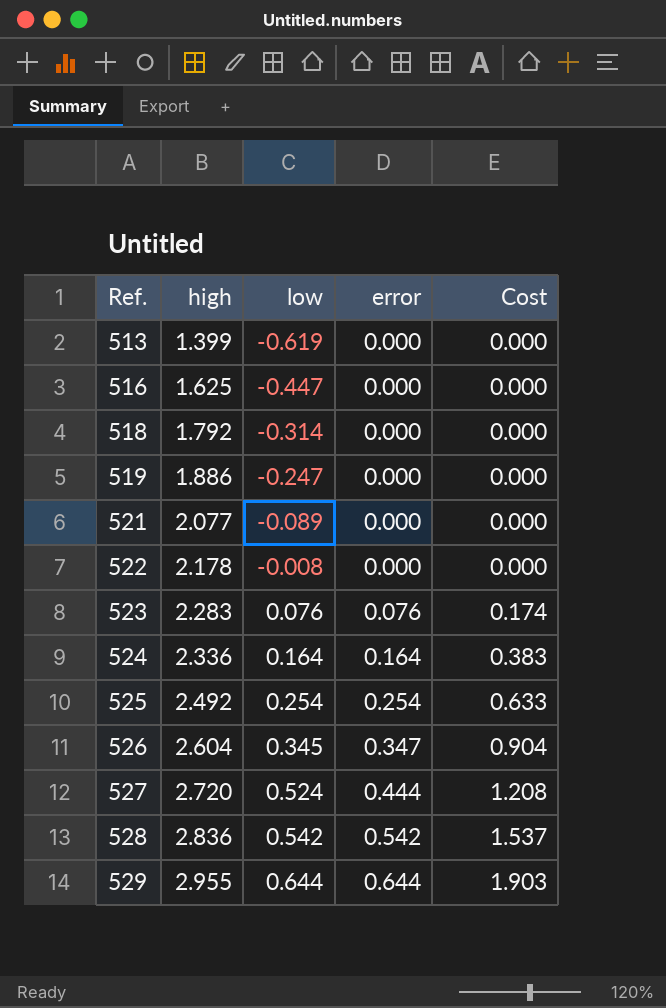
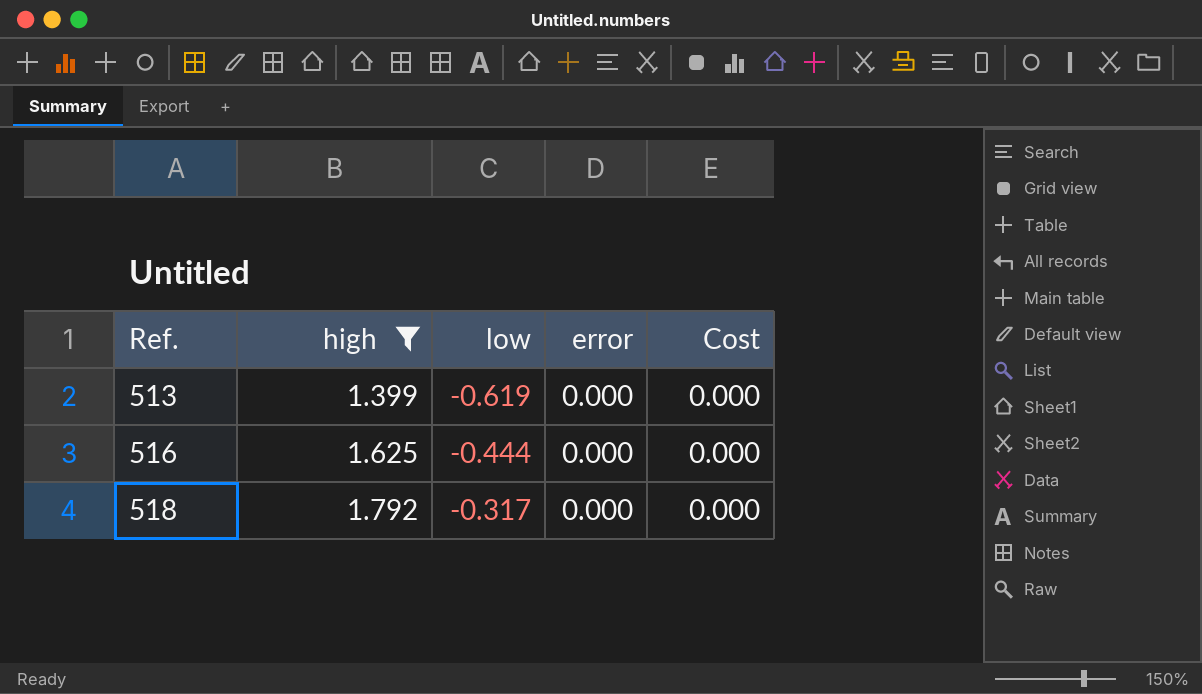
filter: none -> high <= 1.792
516 | low: -0.447 -> -0.444
518 | low: -0.314 -> -0.317

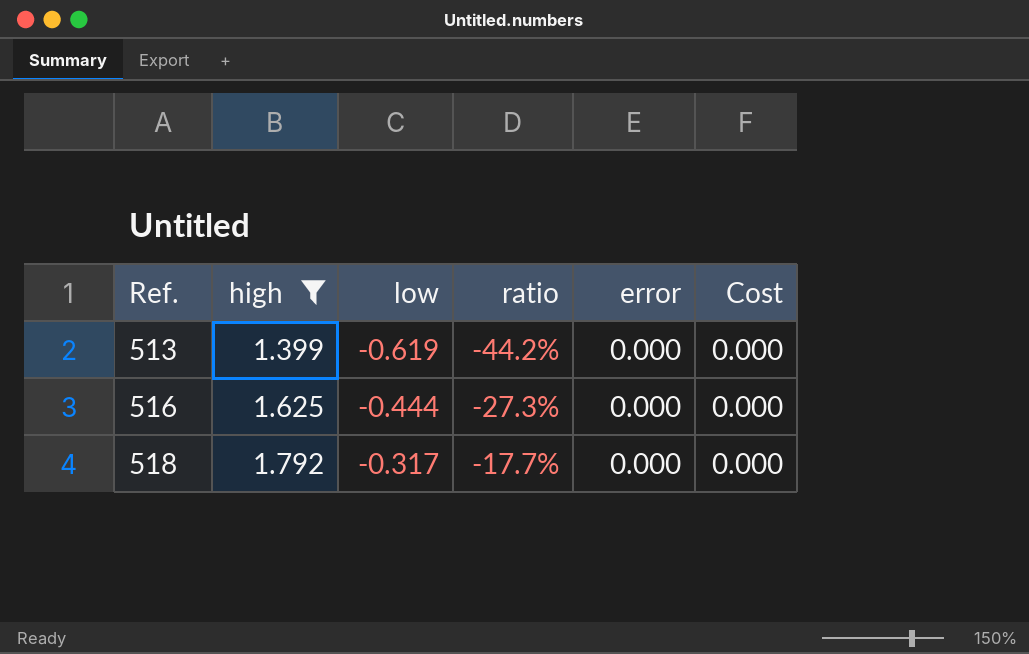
column ratio | formula: none -> [low] / [high]

